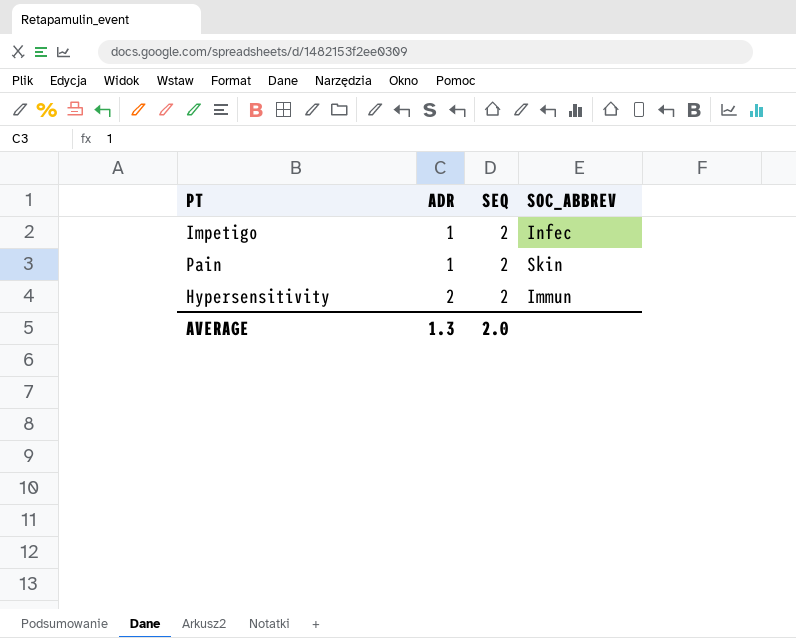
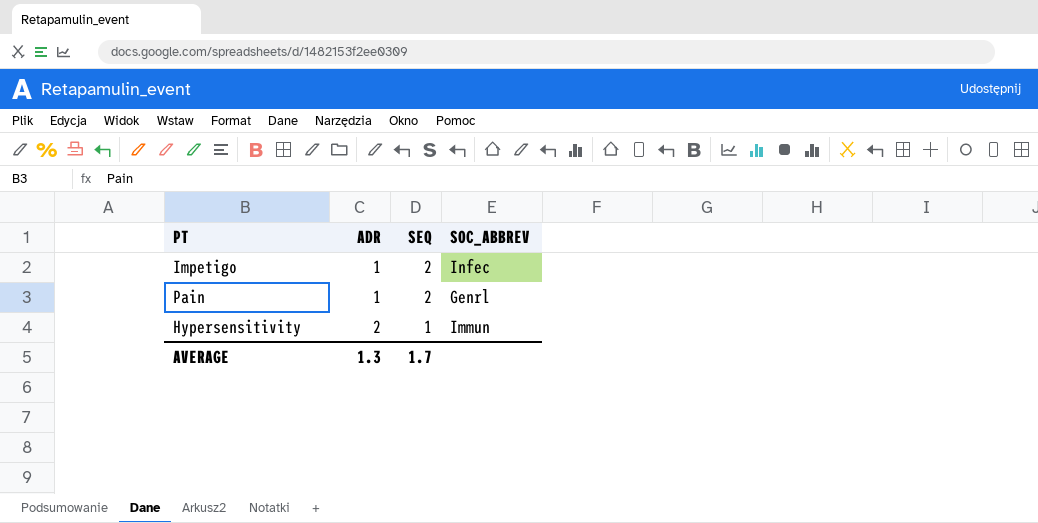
Pain | SOC_ABBREV: Skin -> Genrl
Hypersensitivity | SEQ: 2 -> 1
AVERAGE | SEQ: 2.0 -> 1.7

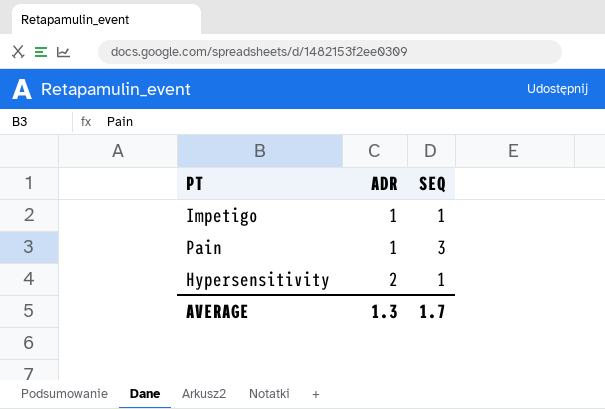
column SOC_ABBREV | position: 4 -> none
Impetigo | SEQ: 2 -> 1
Pain | SEQ: 2 -> 3

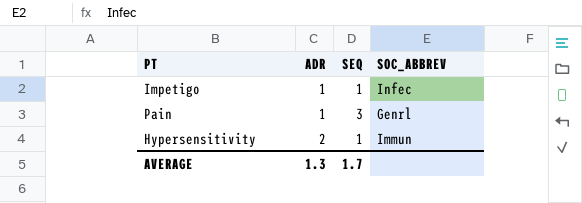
column SOC_ABBREV | position: none -> 4

